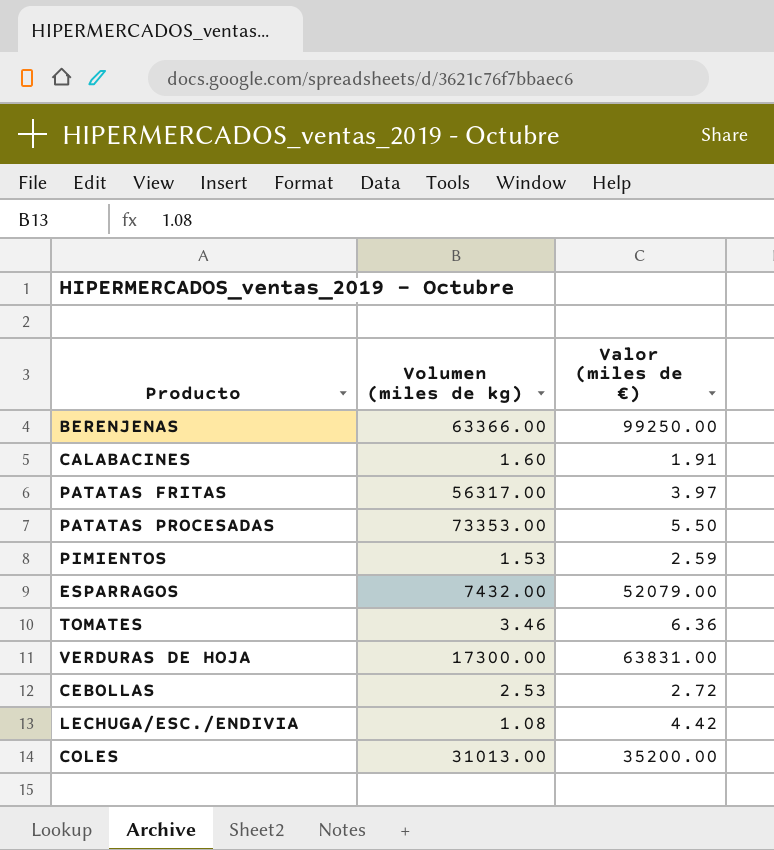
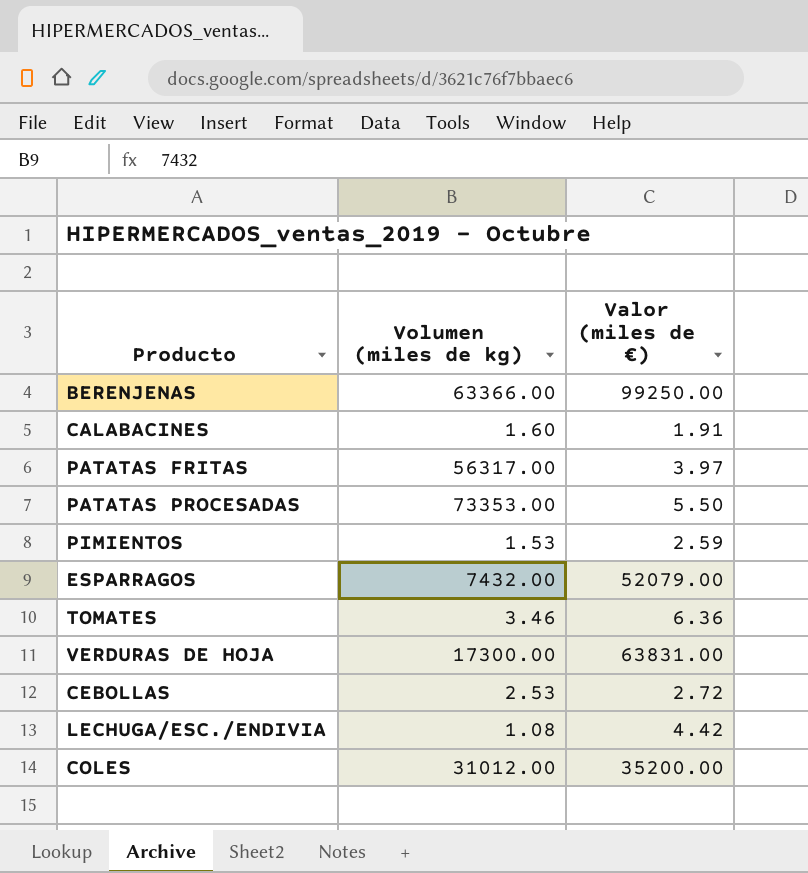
COLES | Volumen (miles de kg): 31013.00 -> 31012.00

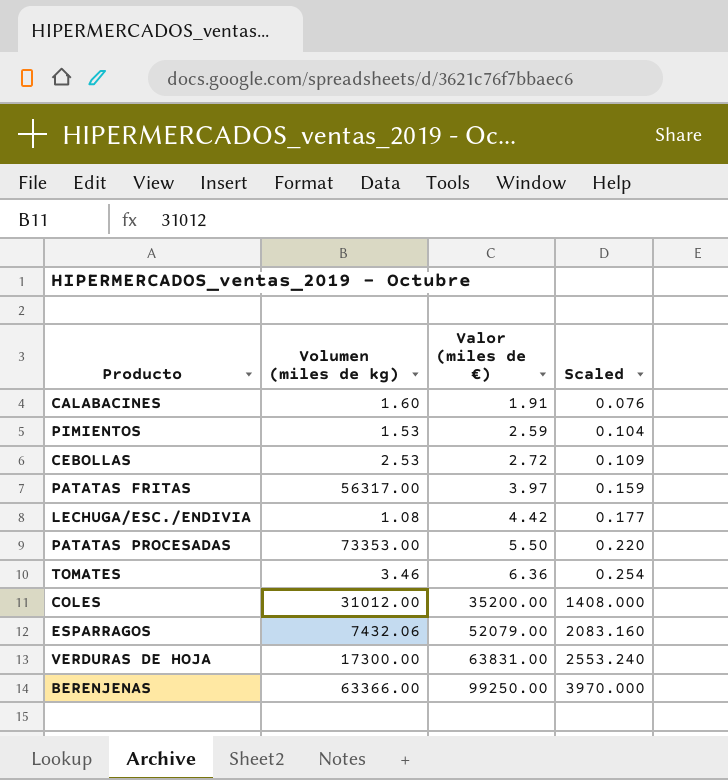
row order: none -> Valor (miles de €) ascending
column Scaled | formula: none -> [Valor (miles de €)] * 0.04
ESPARRAGOS | Volumen (miles de kg): 7432.00 -> 7432.06

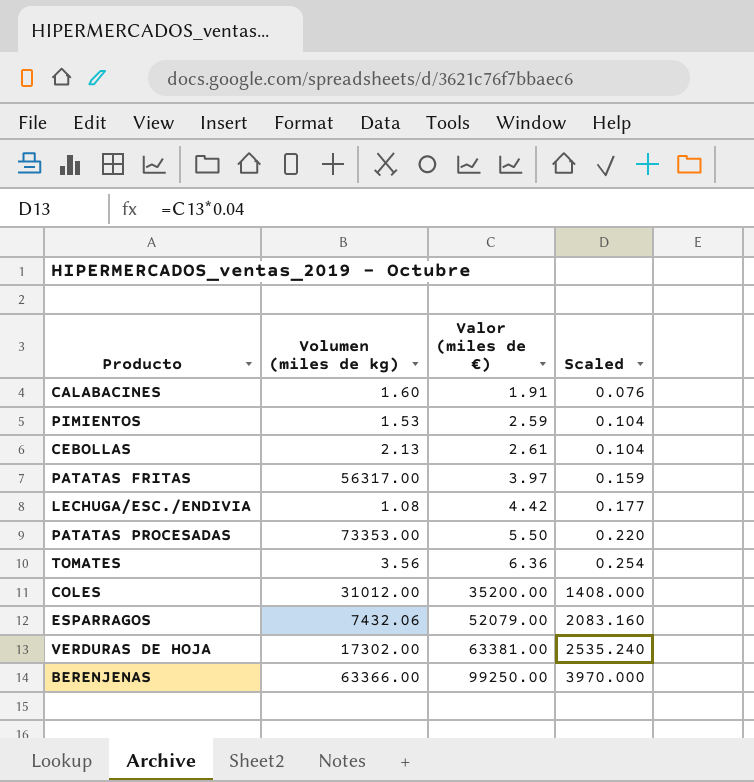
CEBOLLAS | Volumen (miles de kg): 2.53 -> 2.13
CEBOLLAS | Valor (miles de €): 2.72 -> 2.61
CEBOLLAS | Scaled: 0.109 -> 0.104
TOMATES | Volumen (miles de kg): 3.46 -> 3.56
VERDURAS DE HOJA | Volumen (miles de kg): 17300.00 -> 17302.00
VERDURAS DE HOJA | Valor (miles de €): 63831.00 -> 63381.00
VERDURAS DE HOJA | Scaled: 2553.240 -> 2535.240

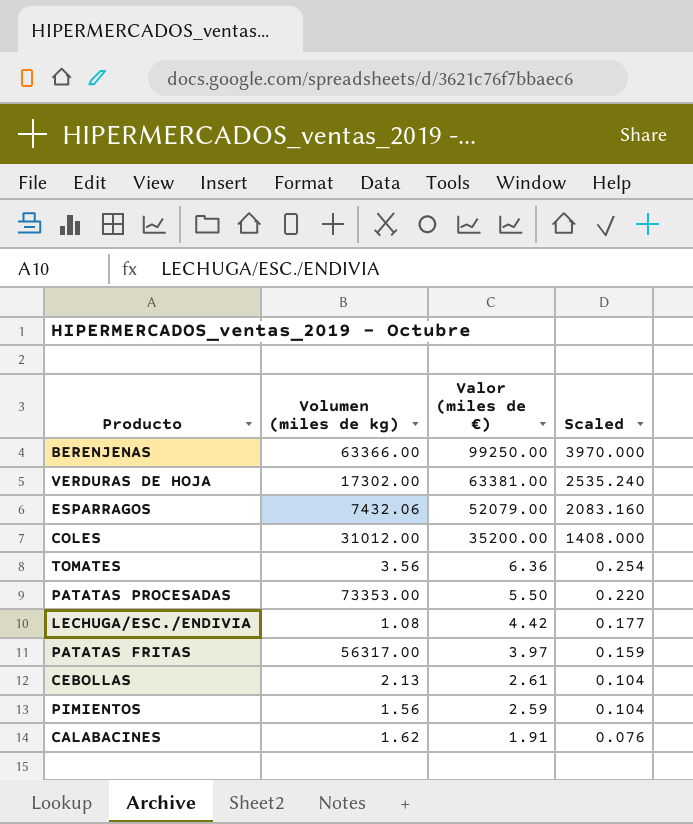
row order: Valor (miles de €) ascending -> Valor (miles de €) descending
PIMIENTOS | Volumen (miles de kg): 1.53 -> 1.56
CALABACINES | Volumen (miles de kg): 1.60 -> 1.62

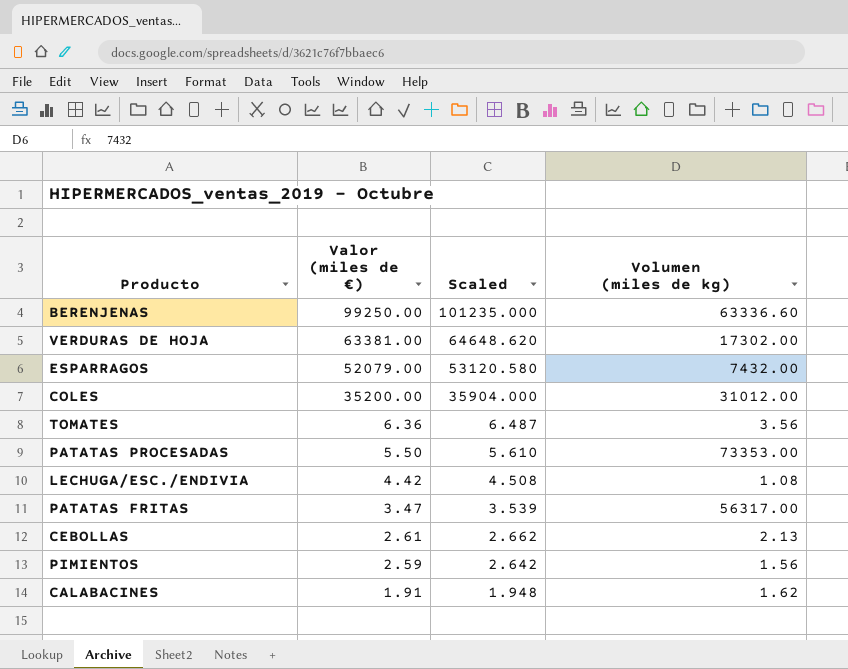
column Scaled | formula: [Valor (miles de €)] * 0.04 -> [Valor (miles de €)] * 1.02
column Volumen (miles de kg) | position: 2 -> 4
BERENJENAS | Volumen (miles de kg): 63366.00 -> 63336.60
ESPARRAGOS | Volumen (miles de kg): 7432.06 -> 7432.00
PATATAS FRITAS | Valor (miles de €): 3.97 -> 3.47

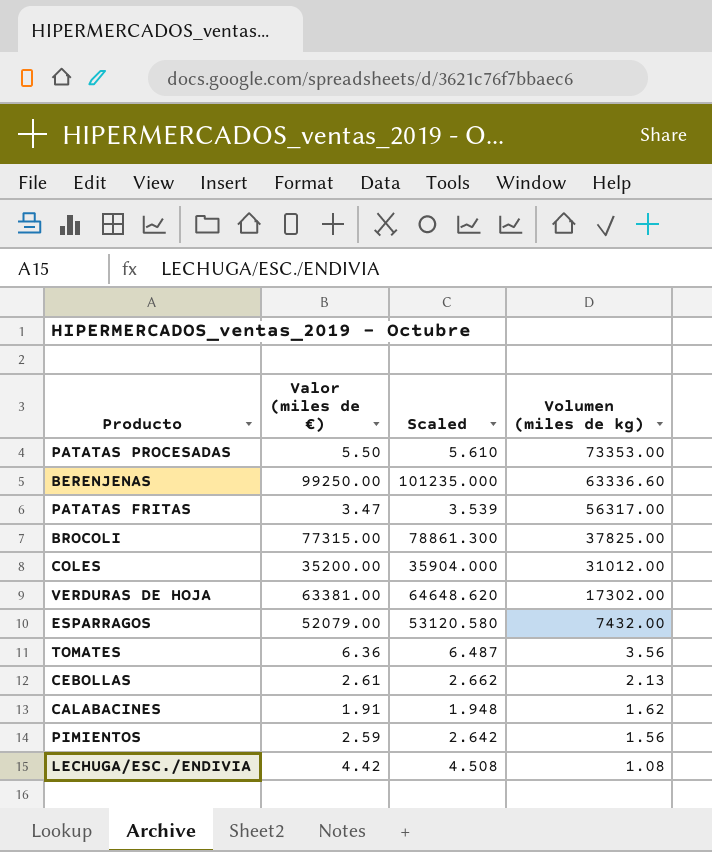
row order: Valor (miles de €) descending -> Volumen (miles de kg) descending
row BROCOLI: none -> 77315.00 | 78861.300 | 37825.00

